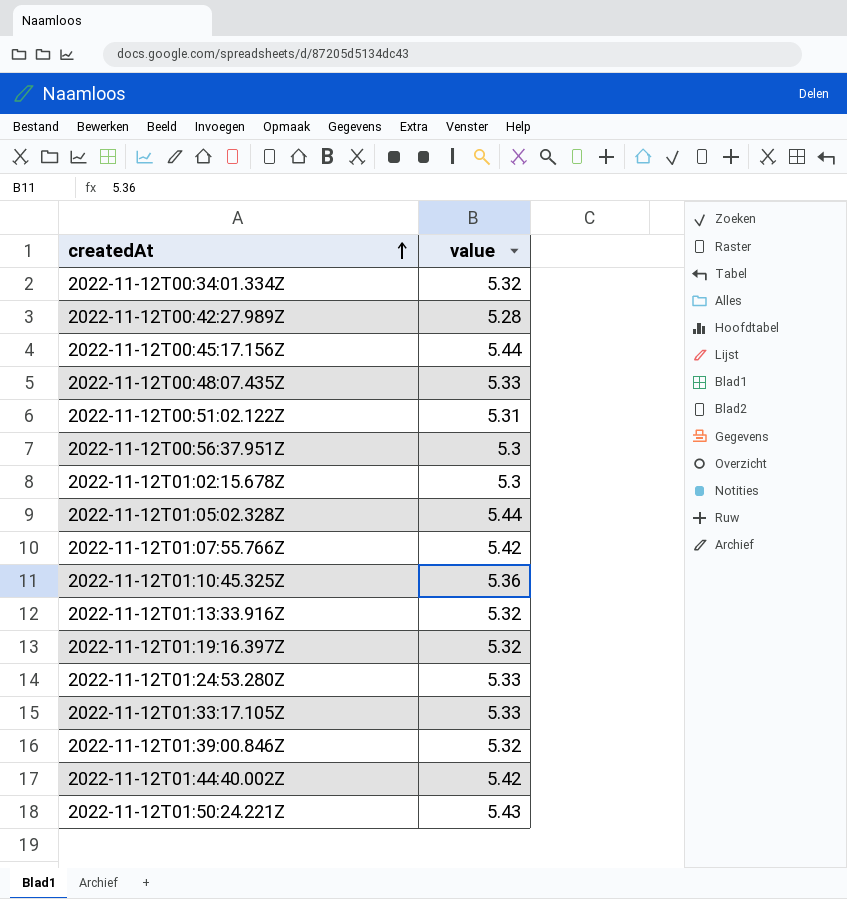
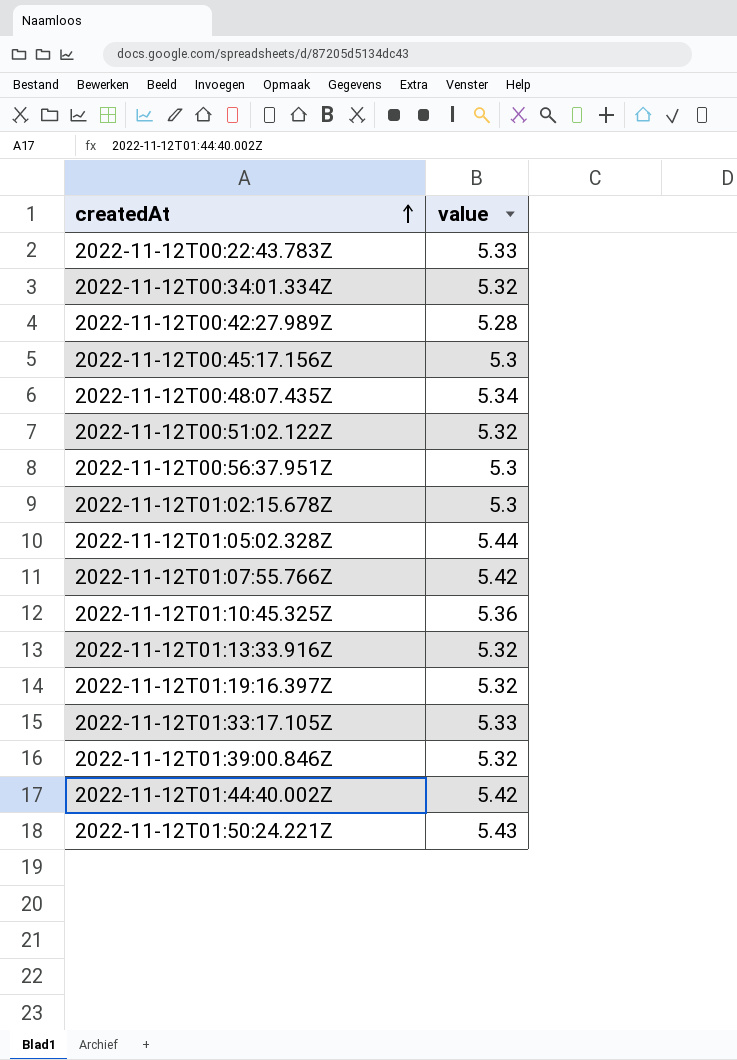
row 2022-11-12T01:24:53.280Z: 5.33 -> none
row 2022-11-12T00:22:43.783Z: none -> 5.33
2022-11-12T00:45:17.156Z | value: 5.44 -> 5.3
2022-11-12T00:48:07.435Z | value: 5.33 -> 5.34
2022-11-12T00:51:02.122Z | value: 5.31 -> 5.32

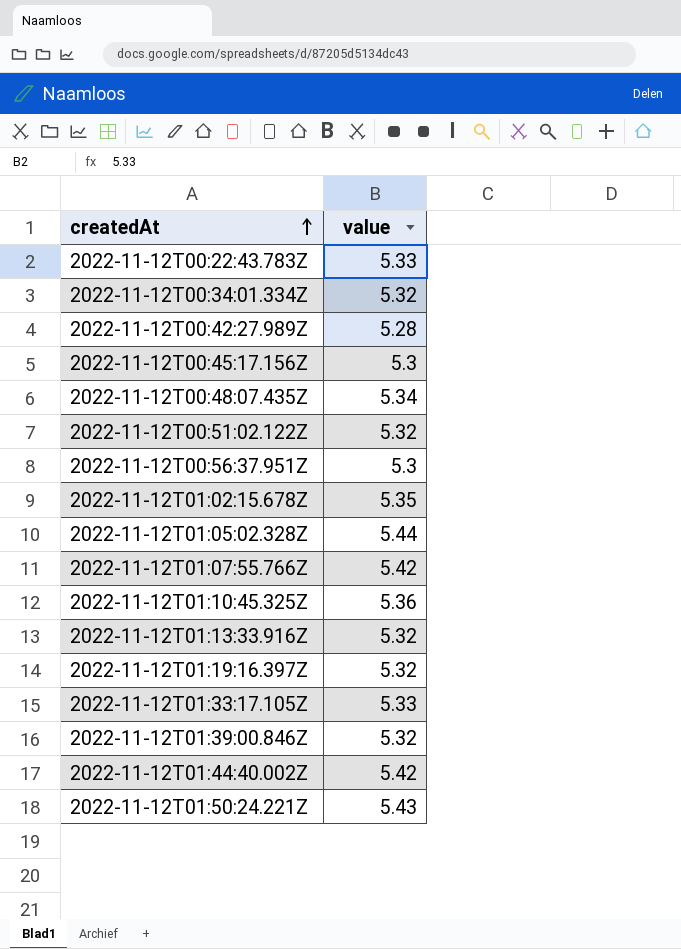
2022-11-12T01:02:15.678Z | value: 5.3 -> 5.35

